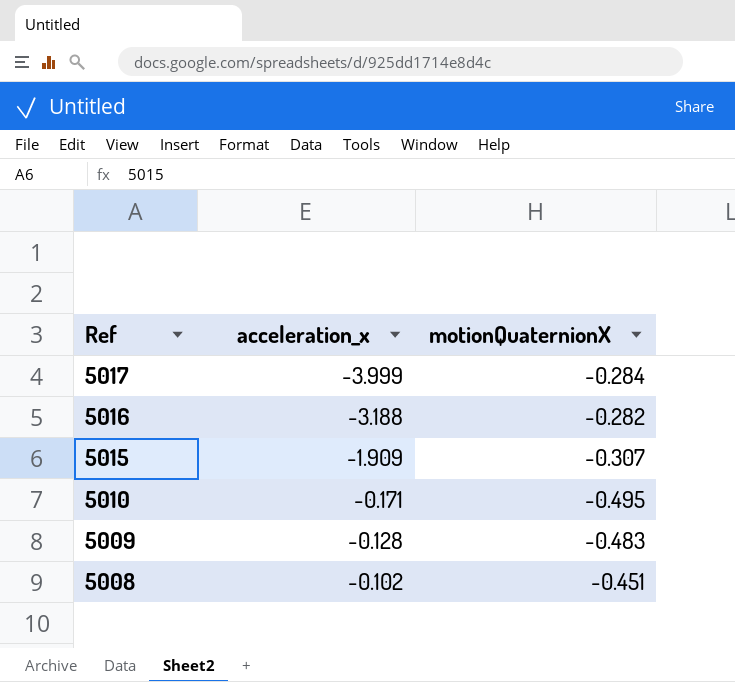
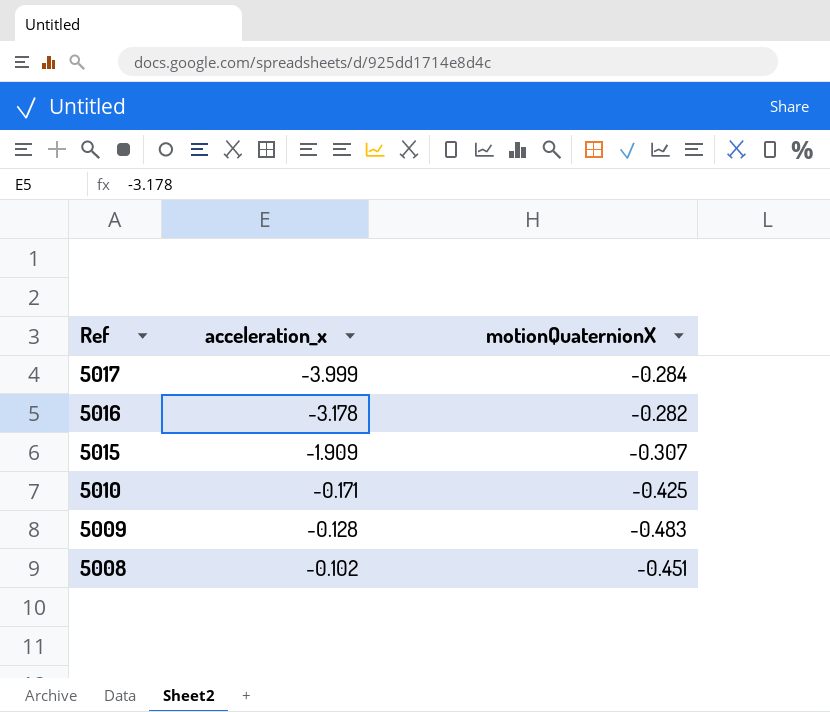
5016 | acceleration_x: -3.188 -> -3.178
5010 | motionQuaternionX: -0.495 -> -0.425

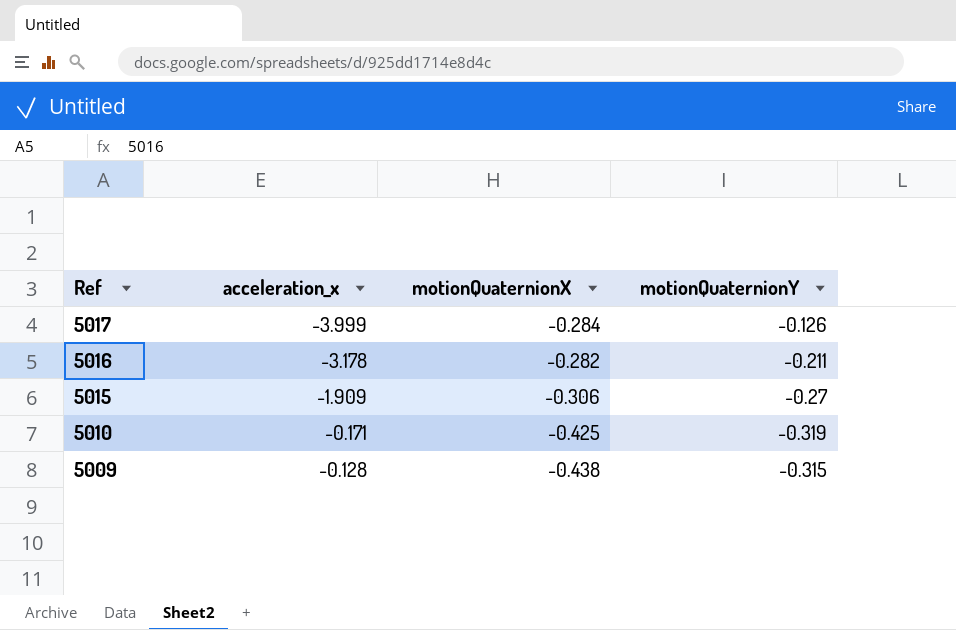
column motionQuaternionY | position: none -> 4
row 5008: -0.102 | -0.451 -> none
5015 | motionQuaternionX: -0.307 -> -0.306
5009 | motionQuaternionX: -0.483 -> -0.438

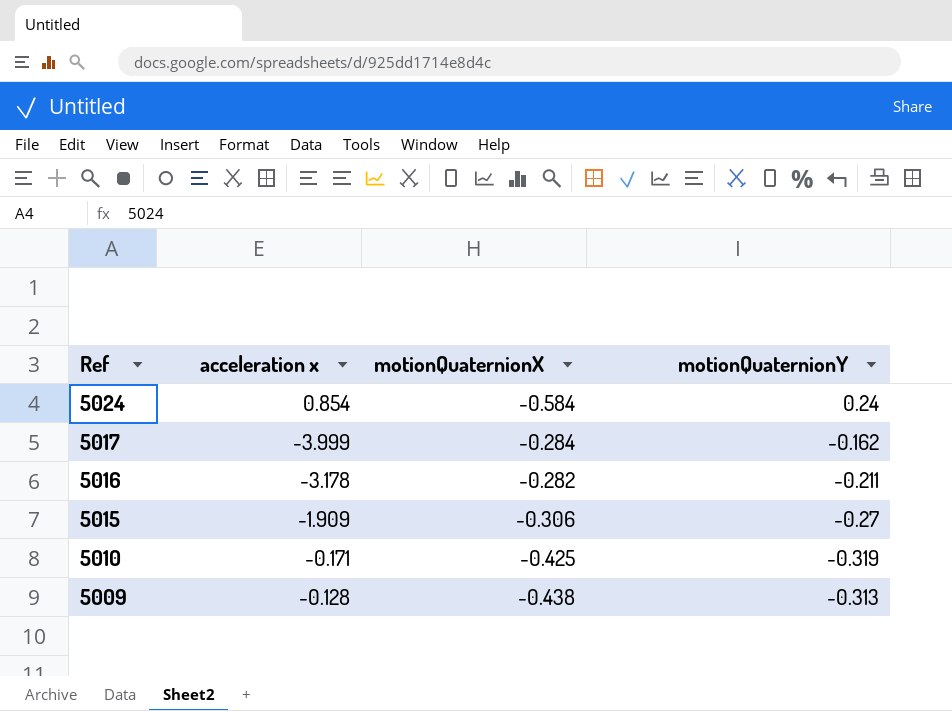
column name: acceleration_x -> acceleration x
row 5024: none -> 0.854 | -0.584 | 0.24
5017 | motionQuaternionY: -0.126 -> -0.162
5009 | motionQuaternionY: -0.315 -> -0.313

